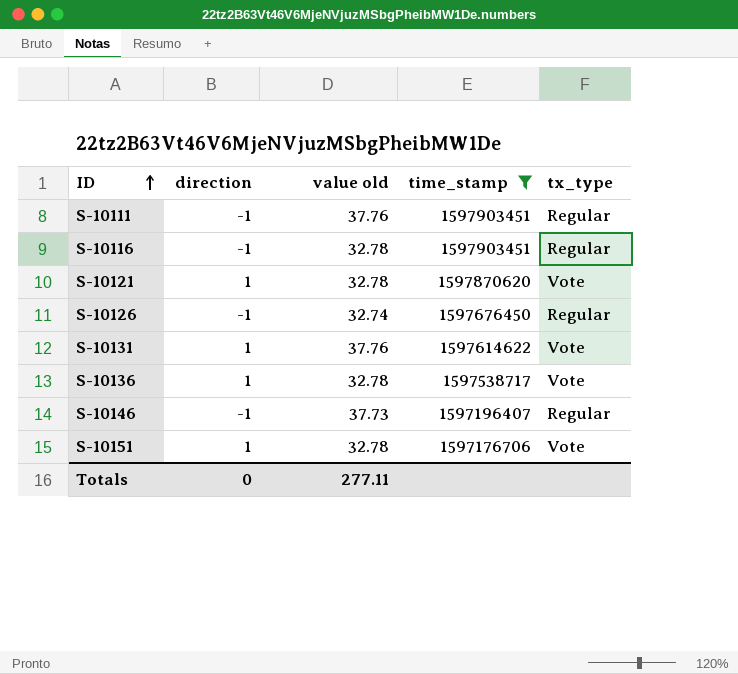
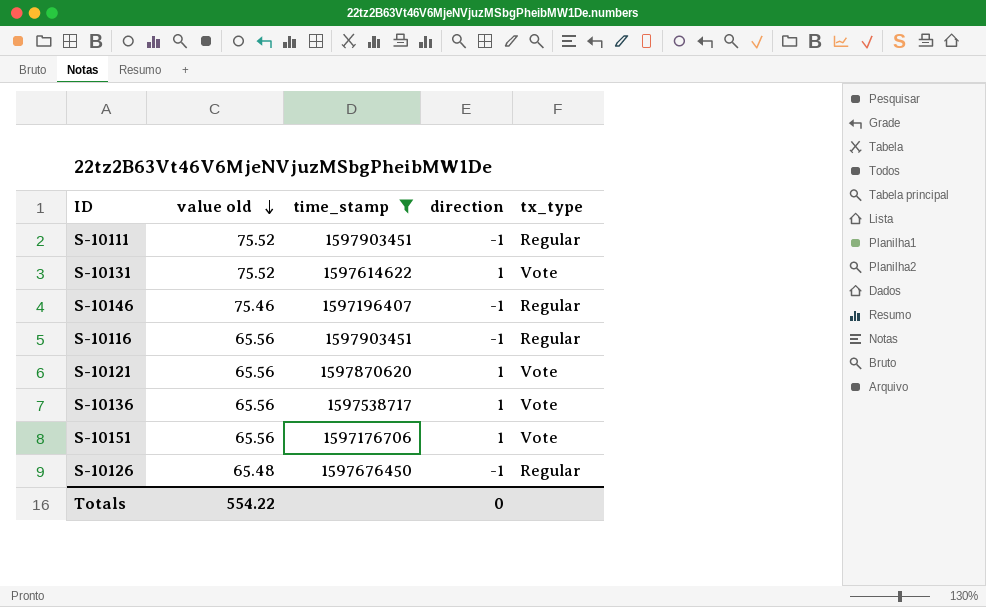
row order: ID ascending -> value old descending
column direction | position: 2 -> 4
S-10111 | value old: 37.76 -> 75.52
S-10131 | value old: 37.76 -> 75.52
S-10146 | value old: 37.73 -> 75.46
S-10116 | value old: 32.78 -> 65.56
S-10121 | value old: 32.78 -> 65.56
S-10136 | value old: 32.78 -> 65.56
S-10151 | value old: 32.78 -> 65.56
S-10126 | value old: 32.74 -> 65.48
Totals | value old: 277.11 -> 554.22

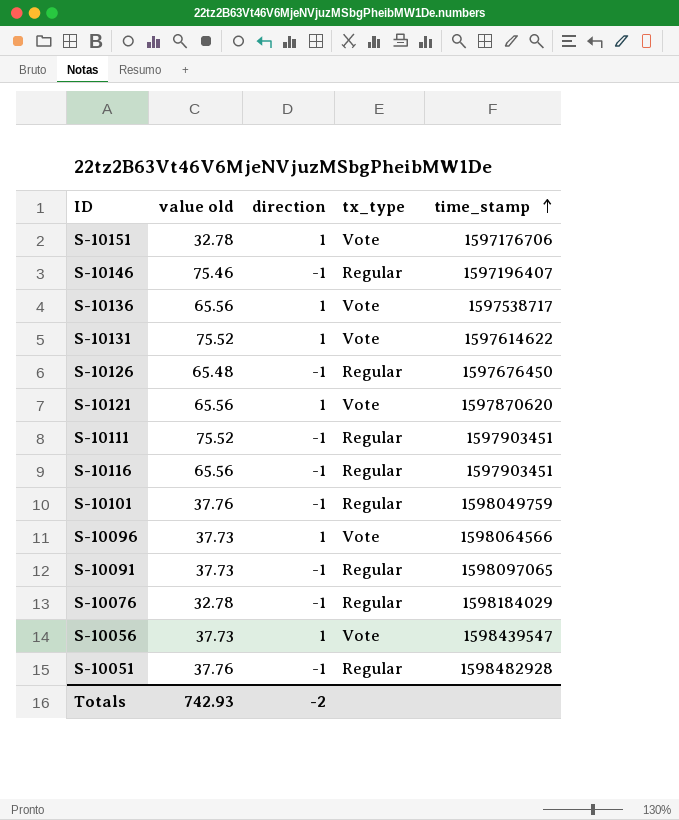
filter: time_stamp <= 1597903451 -> none
row order: value old descending -> time_stamp ascending
column time_stamp | position: 3 -> 5
S-10151 | value old: 65.56 -> 32.78
Totals | value old: 554.22 -> 742.93
Totals | direction: 0 -> -2

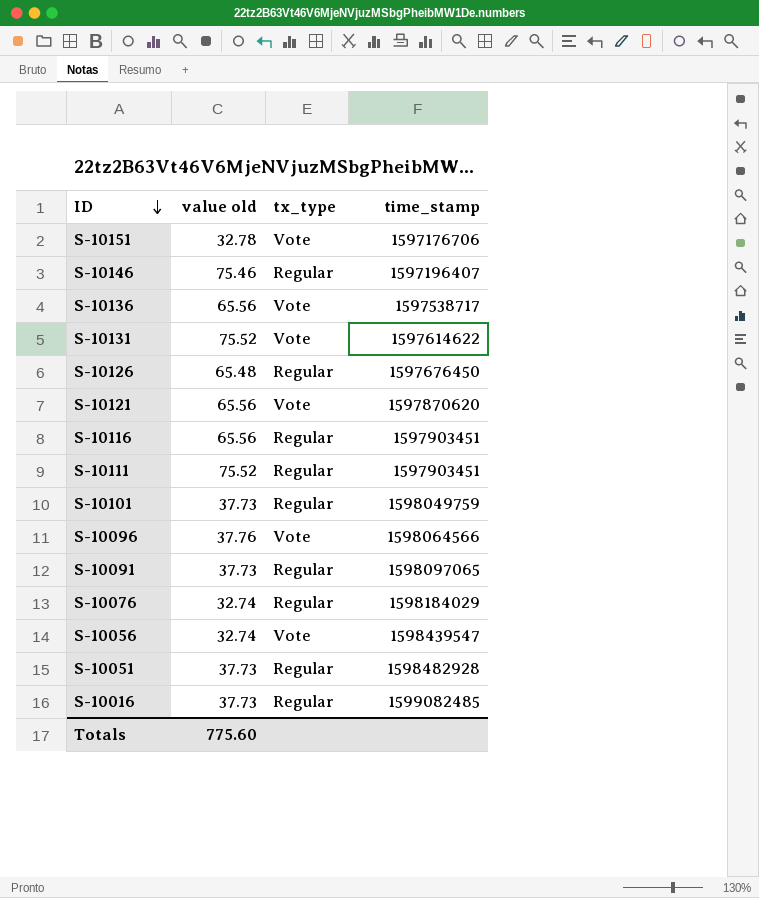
row order: time_stamp ascending -> ID descending
column direction | position: 3 -> none
S-10101 | value old: 37.76 -> 37.73
S-10096 | value old: 37.73 -> 37.76
S-10076 | value old: 32.78 -> 32.74
S-10056 | value old: 37.73 -> 32.74
S-10051 | value old: 37.76 -> 37.73
row S-10016: none -> 37.73 | Regular | 1599082485
Totals | value old: 742.93 -> 775.60

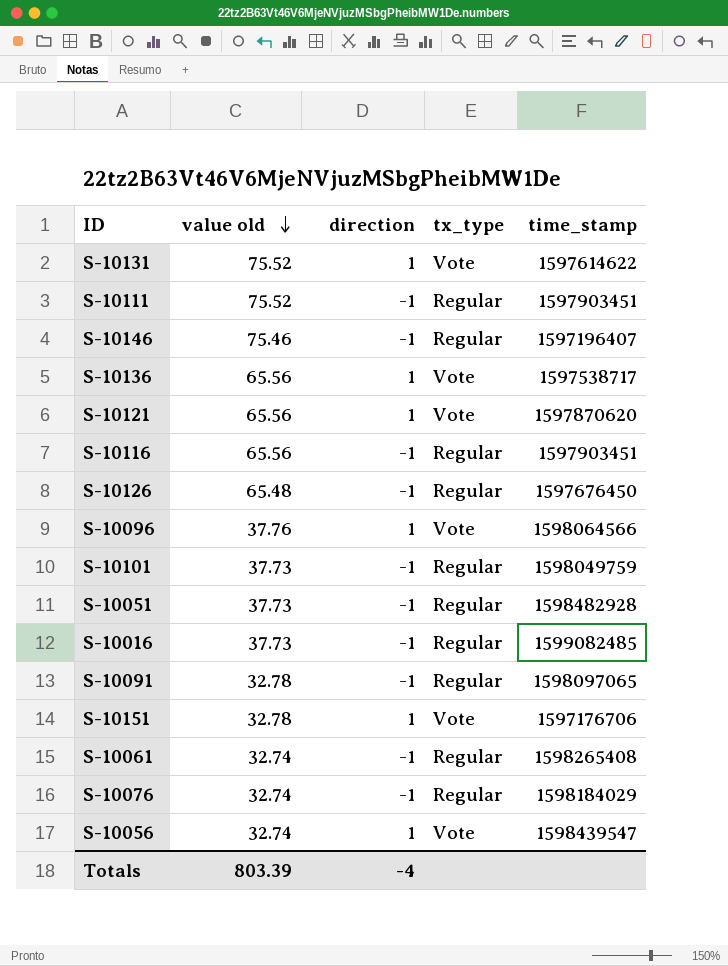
row order: ID descending -> value old descending
column direction | position: none -> 3
S-10091 | value old: 37.73 -> 32.78
row S-10061: none -> 32.74 | -1 | Regular | 1598265408
Totals | value old: 775.60 -> 803.39

